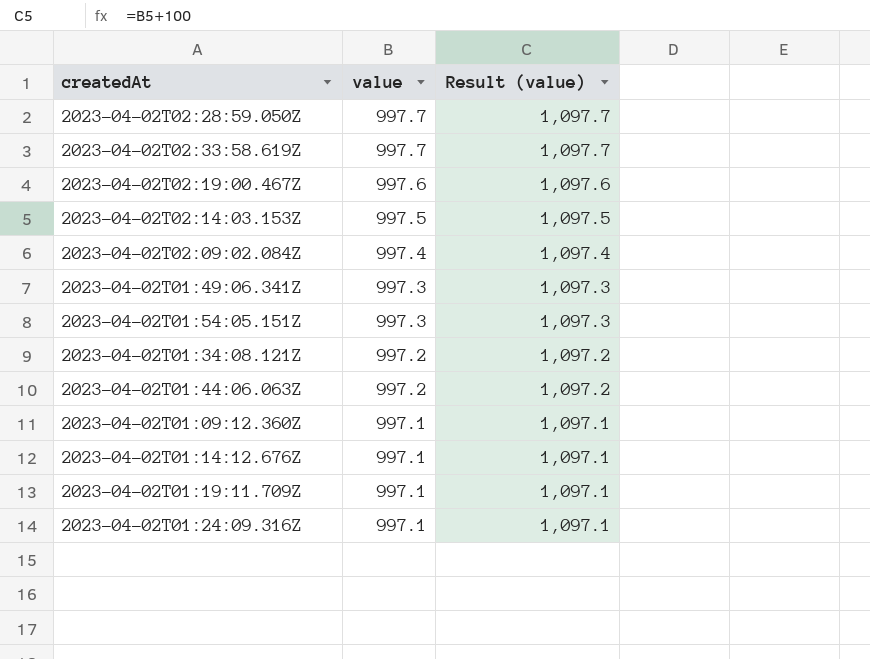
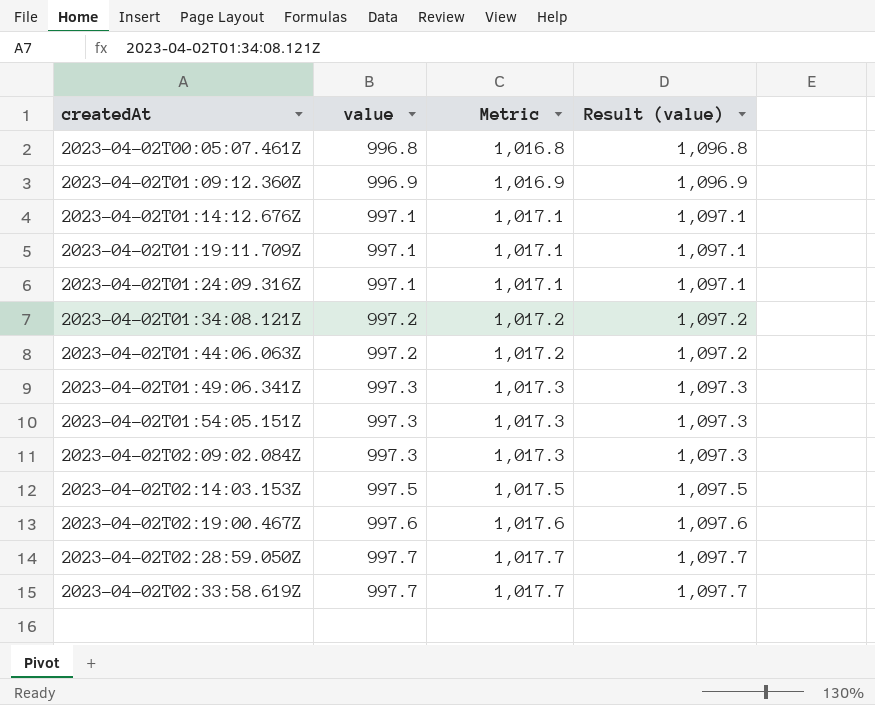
row order: value descending -> createdAt ascending
column Metric | formula: none -> [value] + 20
row 2023-04-02T00:05:07.461Z: none -> 996.8 | 1,016.8 | 1,096.8
2023-04-02T01:09:12.360Z | value: 997.1 -> 996.9
2023-04-02T01:09:12.360Z | Result (value): 1,097.1 -> 1,096.9
2023-04-02T02:09:02.084Z | value: 997.4 -> 997.3
2023-04-02T02:09:02.084Z | Result (value): 1,097.4 -> 1,097.3

